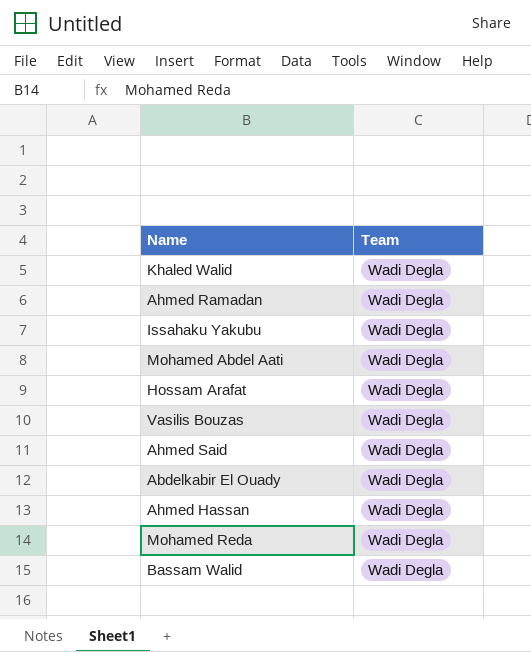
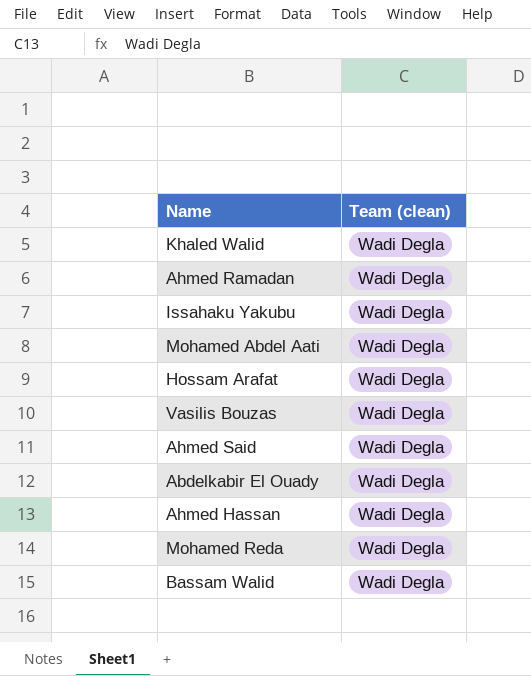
column name: Team -> Team (clean)

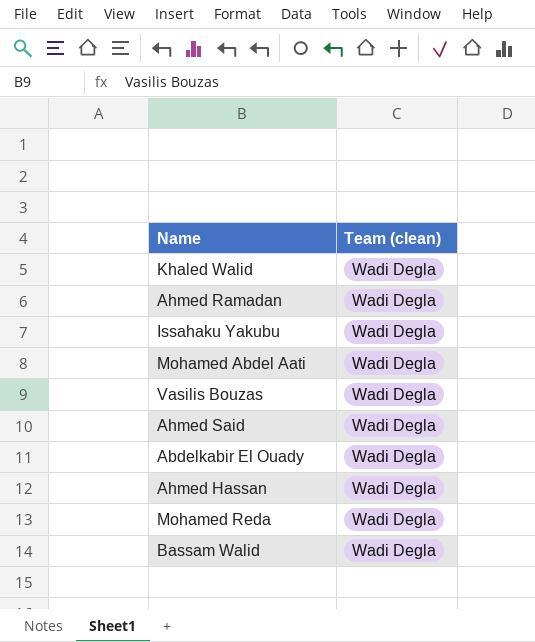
row Hossam Arafat: Wadi Degla -> none

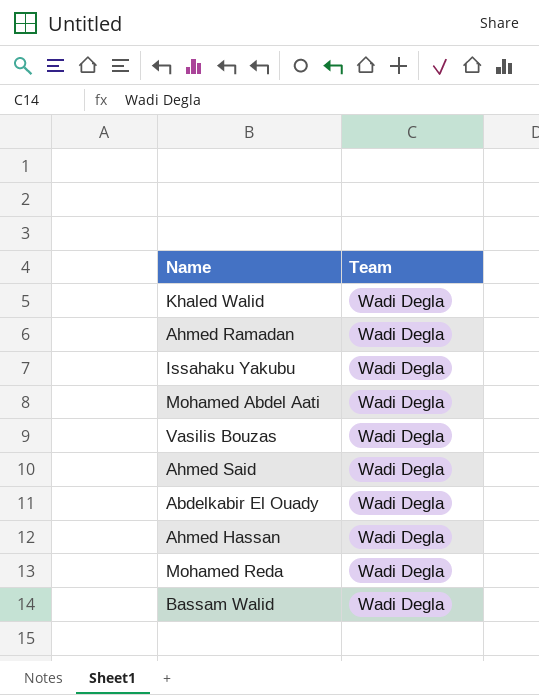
column name: Team (clean) -> Team

